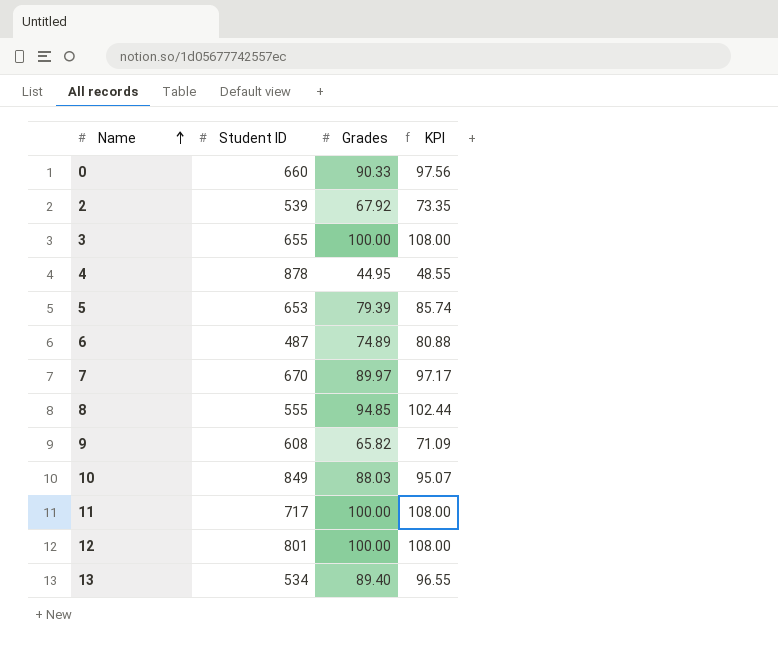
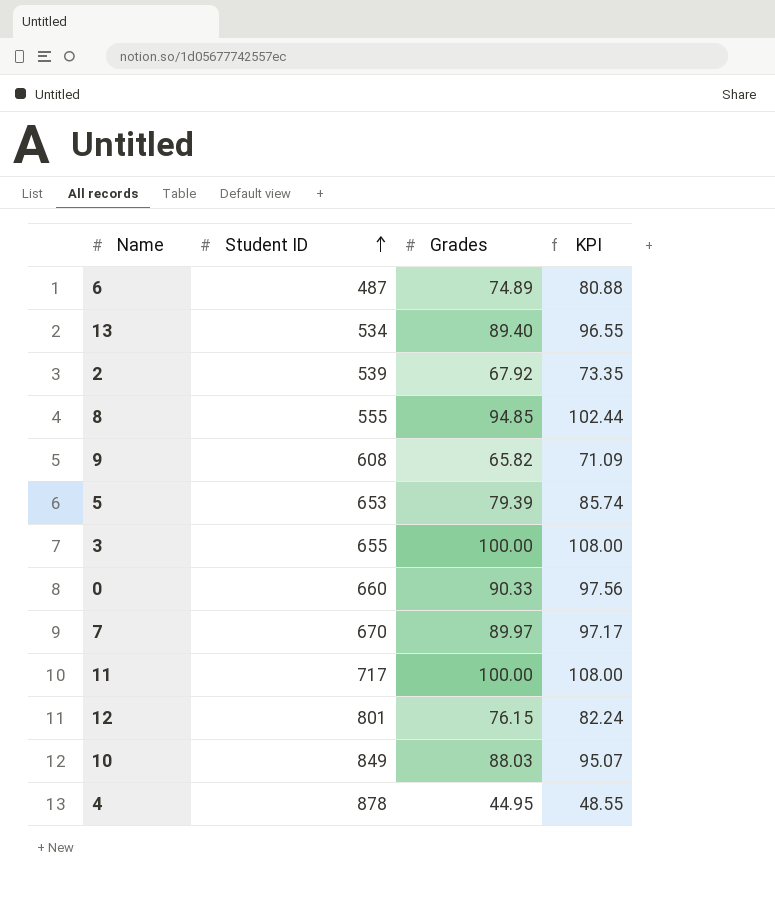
row order: Name ascending -> Student ID ascending
12 | Grades: 100.00 -> 76.15
12 | KPI: 108.00 -> 82.24

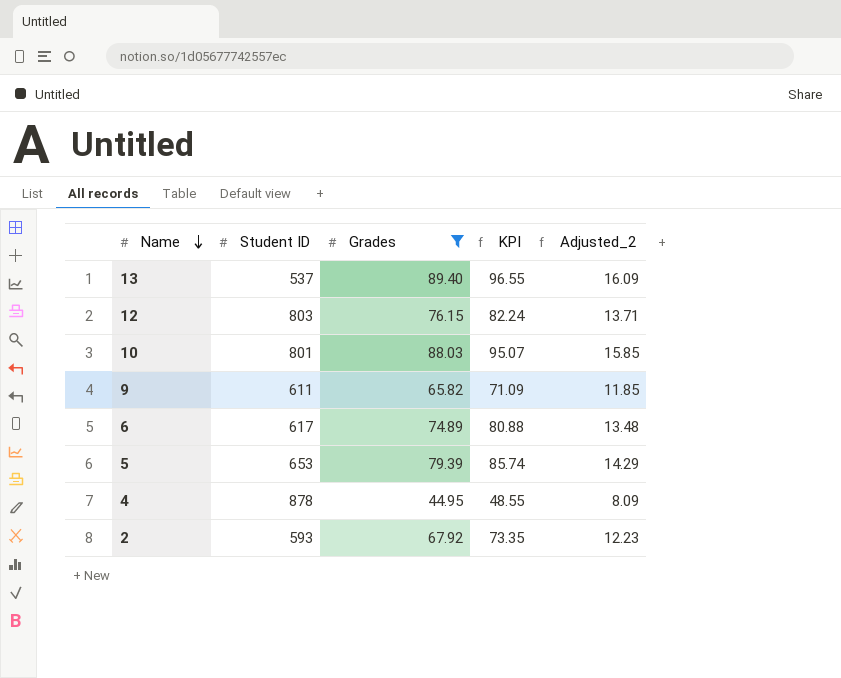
filter: none -> Grades <= 89.40
row order: Student ID ascending -> Name descending
column Adjusted_2 | formula: none -> [Grades] * 0.18
13 | Student ID: 534 -> 537
12 | Student ID: 801 -> 803
10 | Student ID: 849 -> 801
9 | Student ID: 608 -> 611
6 | Student ID: 487 -> 617
2 | Student ID: 539 -> 593

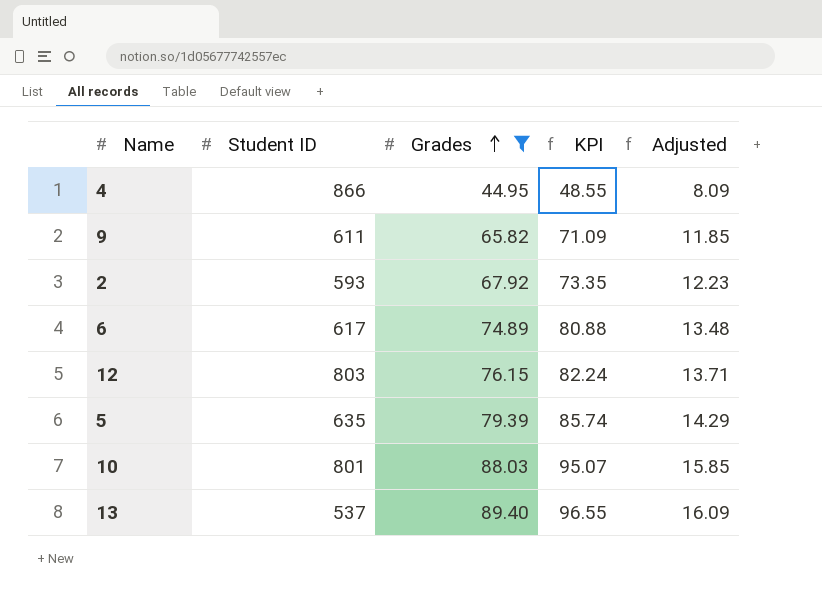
row order: Name descending -> Grades ascending
column name: Adjusted_2 -> Adjusted
4 | Student ID: 878 -> 866
5 | Student ID: 653 -> 635

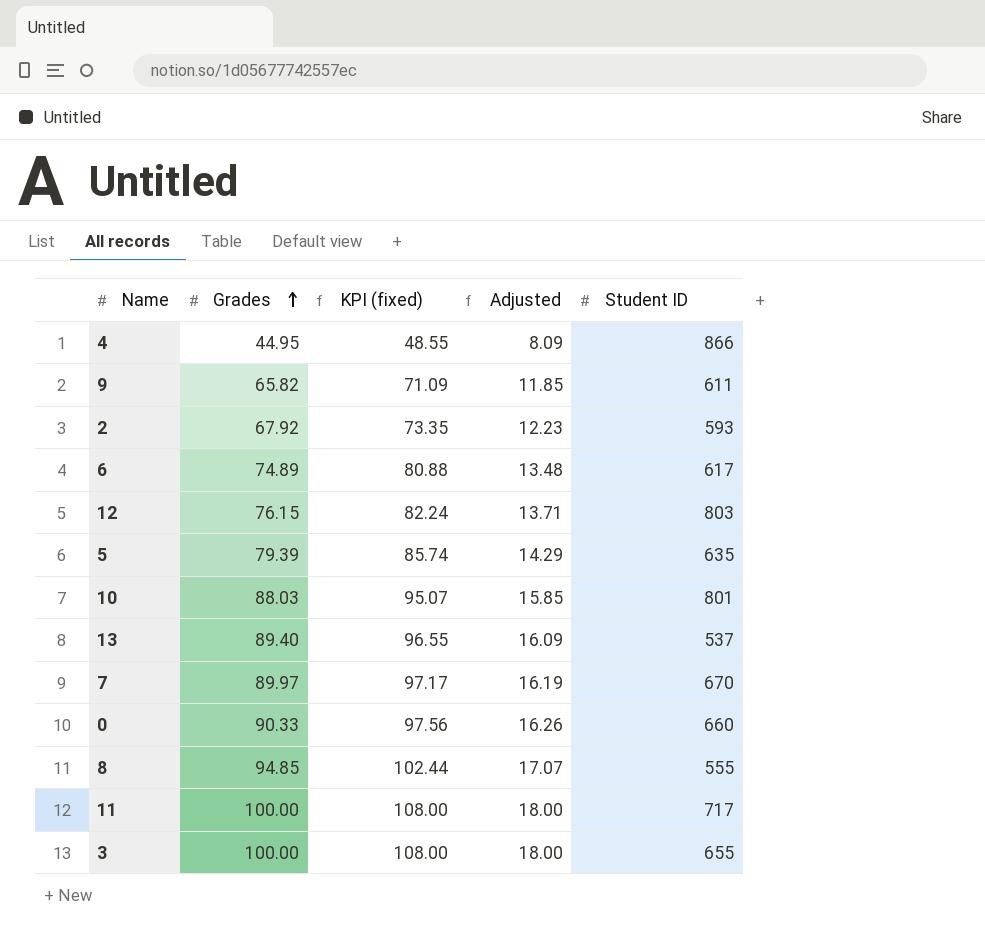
filter: Grades <= 89.40 -> none
column name: KPI -> KPI (fixed)
column Student ID | position: 2 -> 5

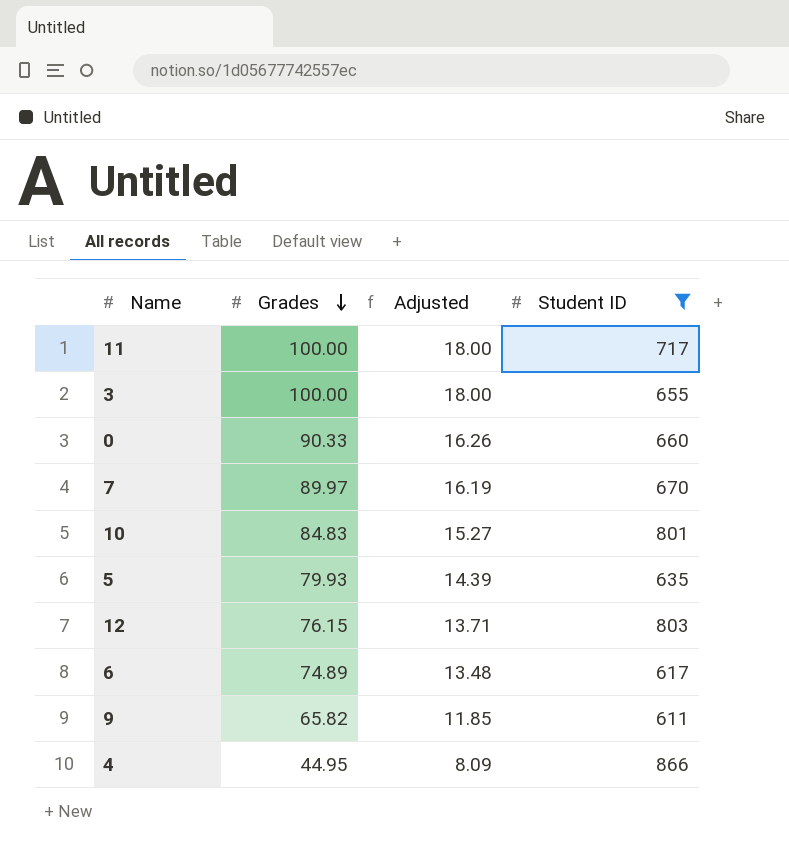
filter: none -> Student ID >= 611
row order: Grades ascending -> Grades descending
column KPI (fixed) | formula: [Grades] * 1.08 -> none
10 | Grades: 88.03 -> 84.83
10 | Adjusted: 15.85 -> 15.27
5 | Grades: 79.39 -> 79.93
5 | Adjusted: 14.29 -> 14.39

